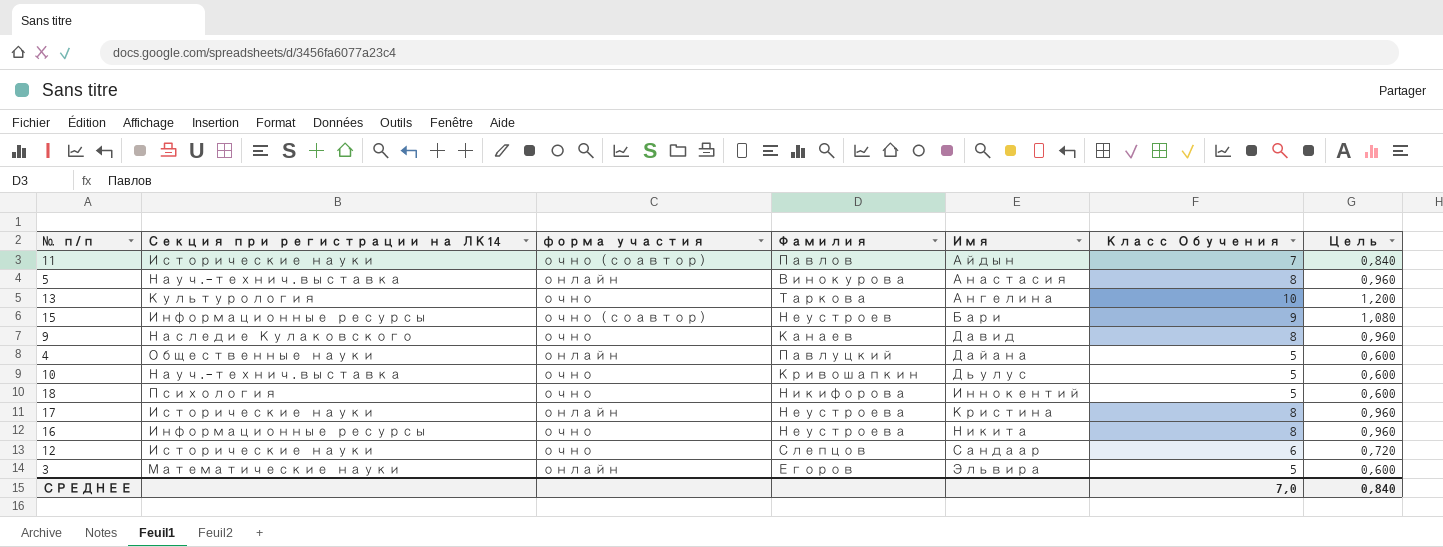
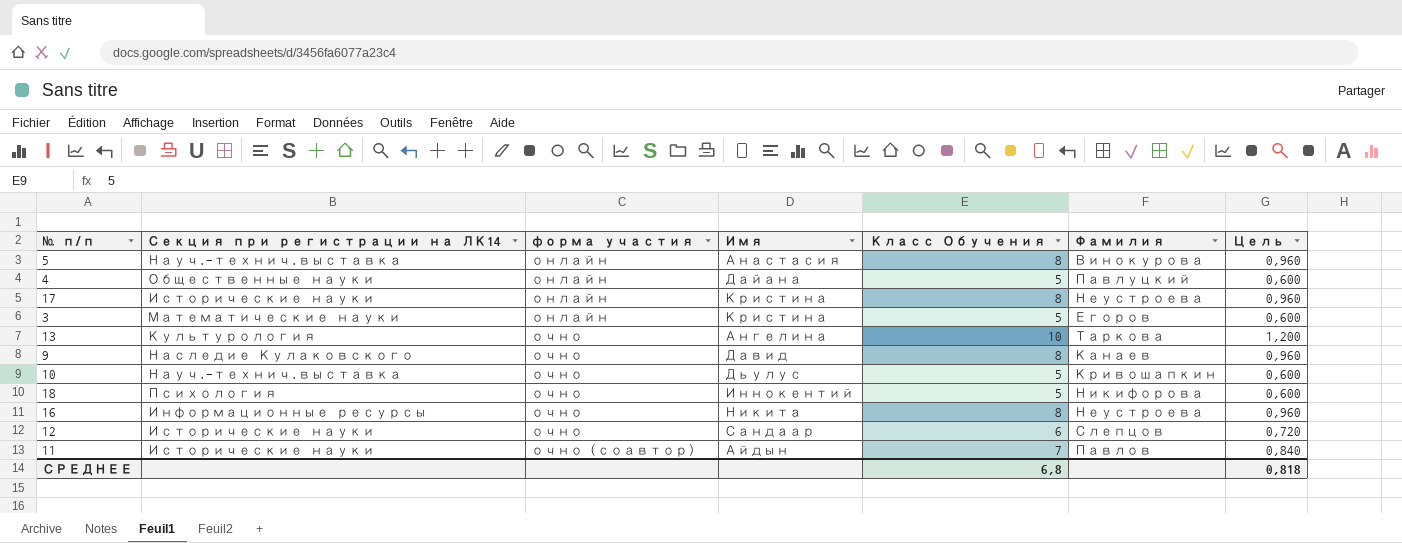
row order: Имя ascending -> форма участия ascending
column Фамилия | position: 4 -> 6
row 15: Информационные ресурсы | очно (соавтор) | Неустроев | Бари | 9 | 1,080 -> none
3 | Имя: Эльвира -> Кристина
СРЕДНЕЕ | Класс Обучения: 7,0 -> 6,8
СРЕДНЕЕ | Цель: 0,840 -> 0,818

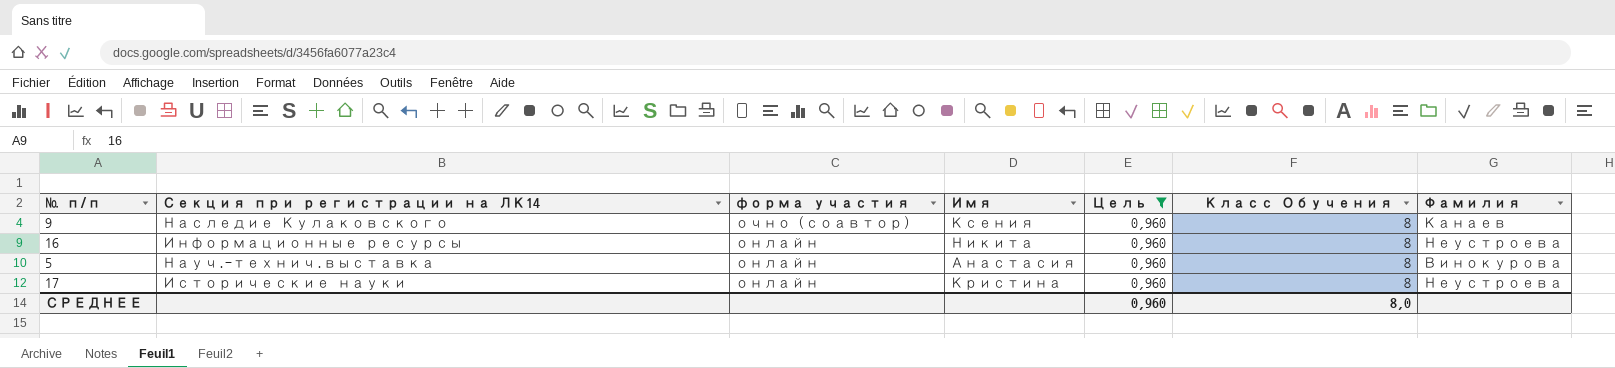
filter: none -> Цель = 0,960
row order: форма участия ascending -> форма участия descending
column Цель | position: 7 -> 5
9 | форма участия: очно -> очно (соавтор)
9 | Имя: Давид -> Ксения
16 | форма участия: очно -> онлайн
СРЕДНЕЕ | Цель: 0,818 -> 0,960
СРЕДНЕЕ | Класс Обучения: 6,8 -> 8,0

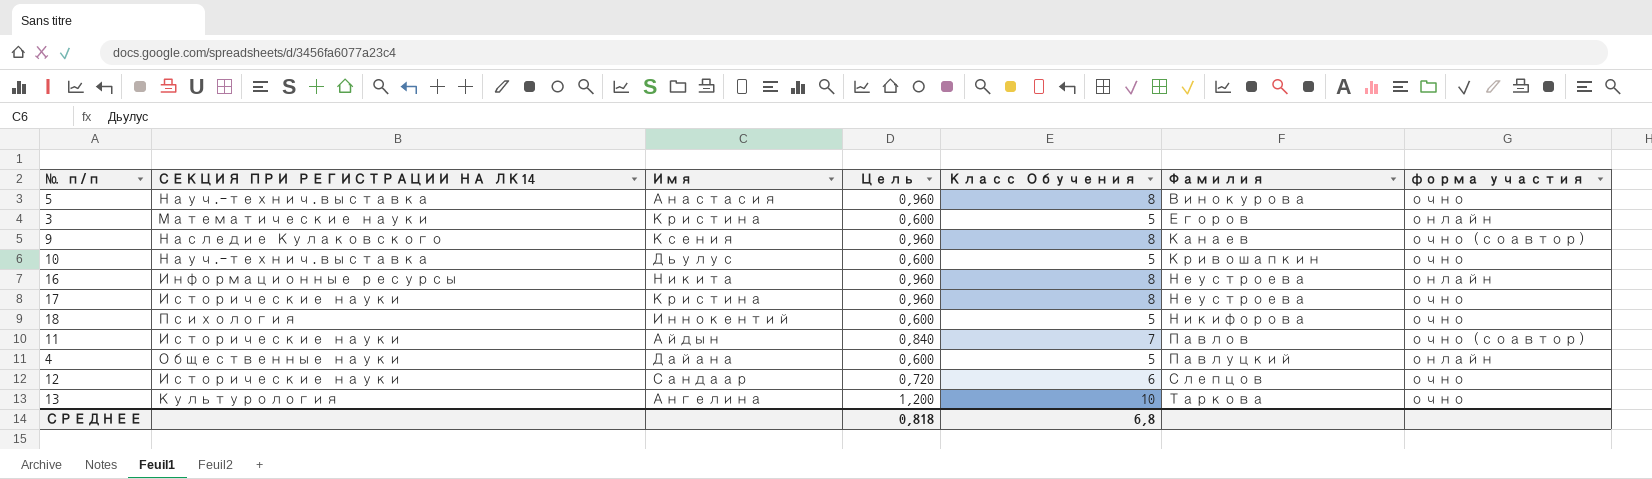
filter: Цель = 0,960 -> none
row order: форма участия descending -> Фамилия ascending
column name: Секция при регистрации на ЛК14 -> СЕКЦИЯ ПРИ РЕГИСТРАЦИИ НА ЛК14
column форма участия | position: 3 -> 7
5 | форма участия: онлайн -> очно
17 | форма участия: онлайн -> очно
СРЕДНЕЕ | Цель: 0,960 -> 0,818
СРЕДНЕЕ | Класс Обучения: 8,0 -> 6,8

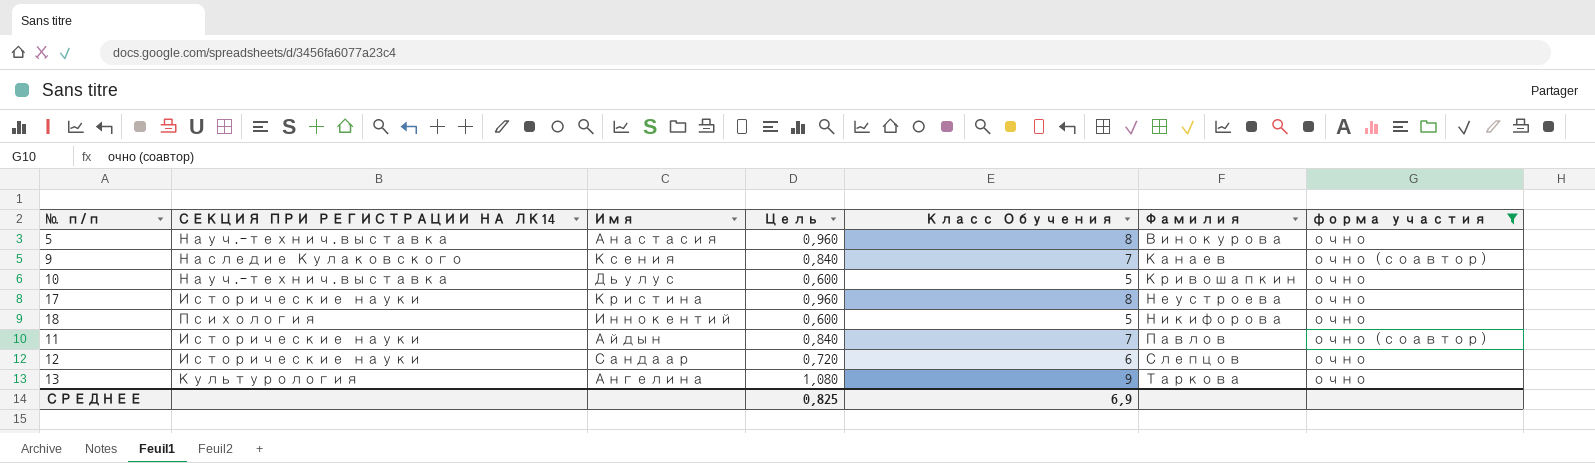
filter: none -> форма участия != онлайн
9 | Цель: 0,960 -> 0,840
9 | Класс Обучения: 8 -> 7
13 | Цель: 1,200 -> 1,080
13 | Класс Обучения: 10 -> 9
СРЕДНЕЕ | Цель: 0,818 -> 0,825
СРЕДНЕЕ | Класс Обучения: 6,8 -> 6,9

